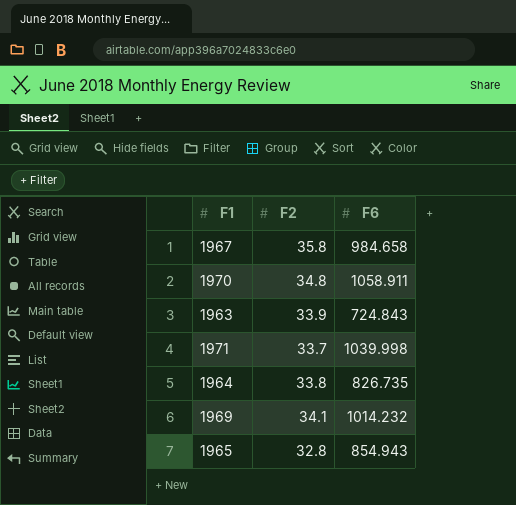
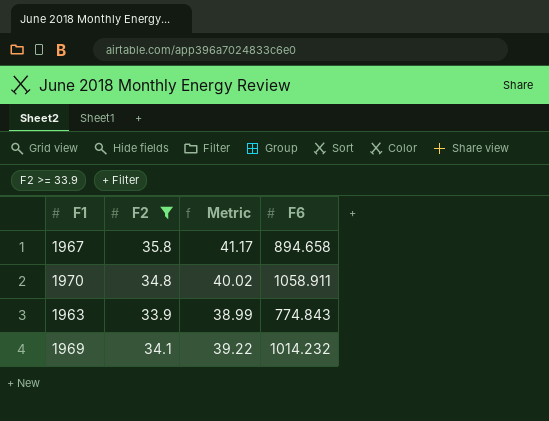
filter: none -> F2 >= 33.9
column Metric | formula: none -> [F2] * 1.15
1967 | F6: 984.658 -> 894.658
1963 | F6: 724.843 -> 774.843

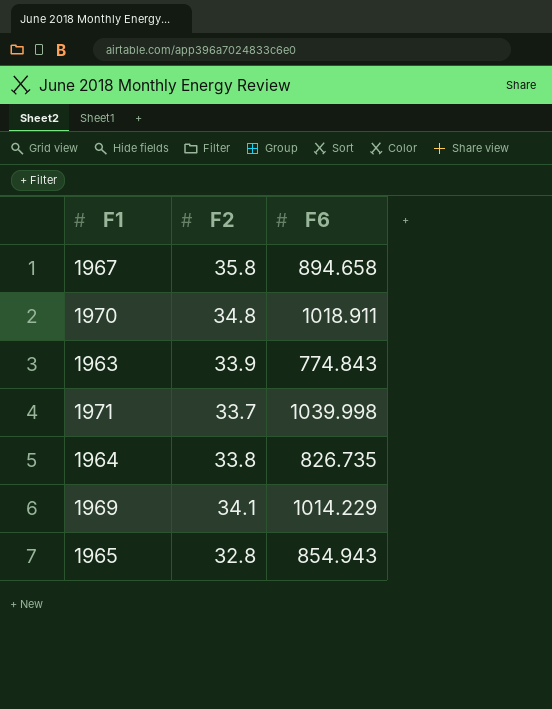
filter: F2 >= 33.9 -> none
column Metric | formula: [F2] * 1.15 -> none
1970 | F6: 1058.911 -> 1018.911
1969 | F6: 1014.232 -> 1014.229

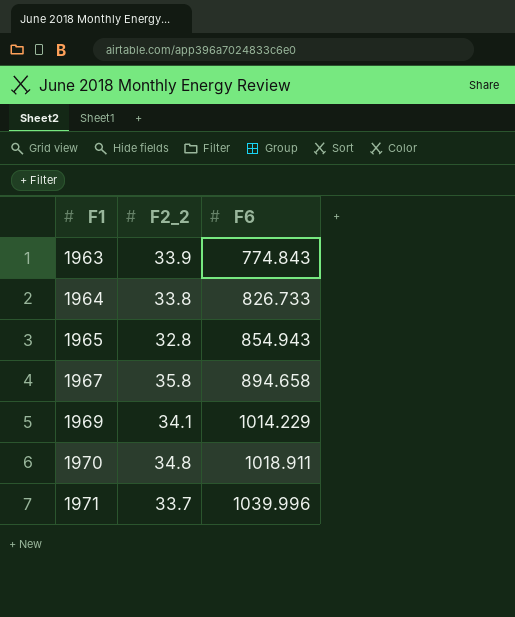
row order: none -> F1 ascending
column name: F2 -> F2_2
1964 | F6: 826.735 -> 826.733
1971 | F6: 1039.998 -> 1039.996

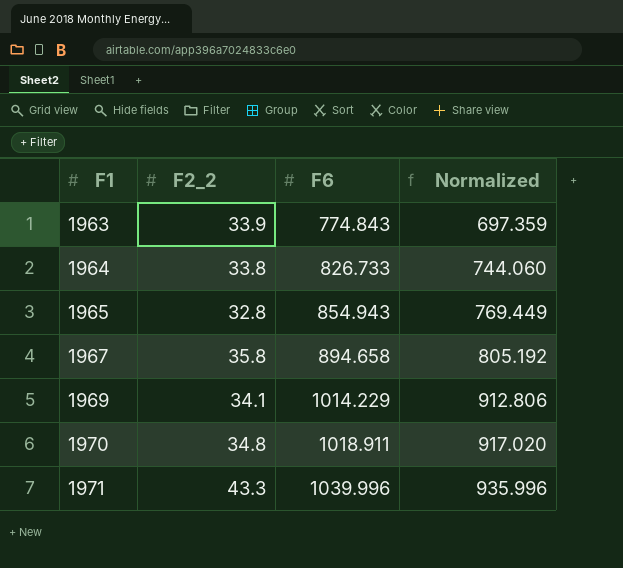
column Normalized | formula: none -> [F6] * 0.9
1971 | F2_2: 33.7 -> 43.3

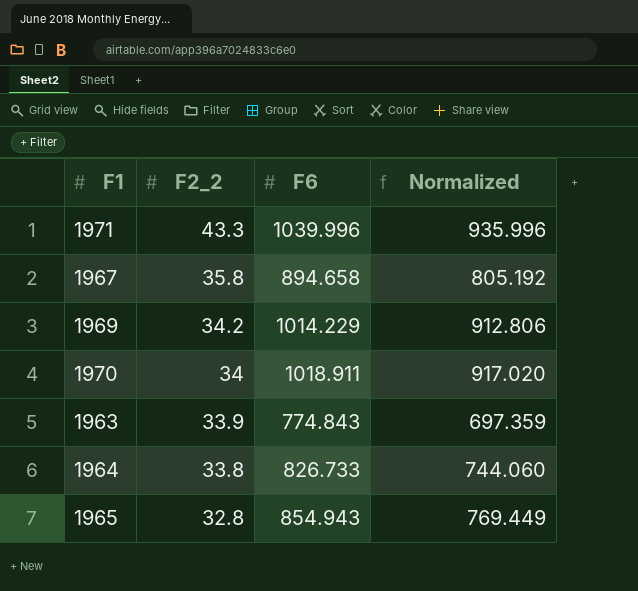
row order: F1 ascending -> F2_2 descending
1969 | F2_2: 34.1 -> 34.2
1970 | F2_2: 34.8 -> 34

